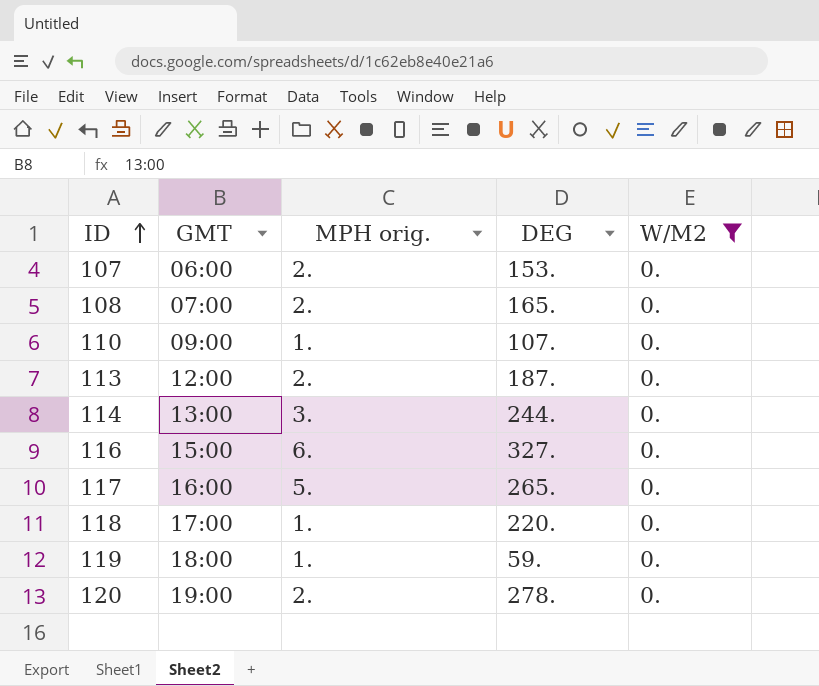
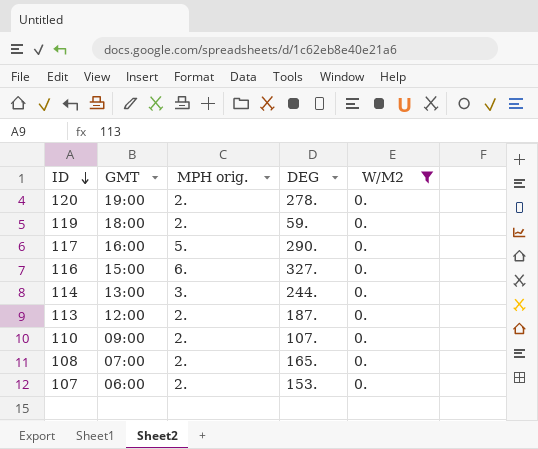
row order: ID ascending -> ID descending
row 118: 17:00 | 1. | 220. | 0. -> none
119 | MPH orig.: 1. -> 2.
117 | DEG: 265. -> 290.
110 | MPH orig.: 1. -> 2.

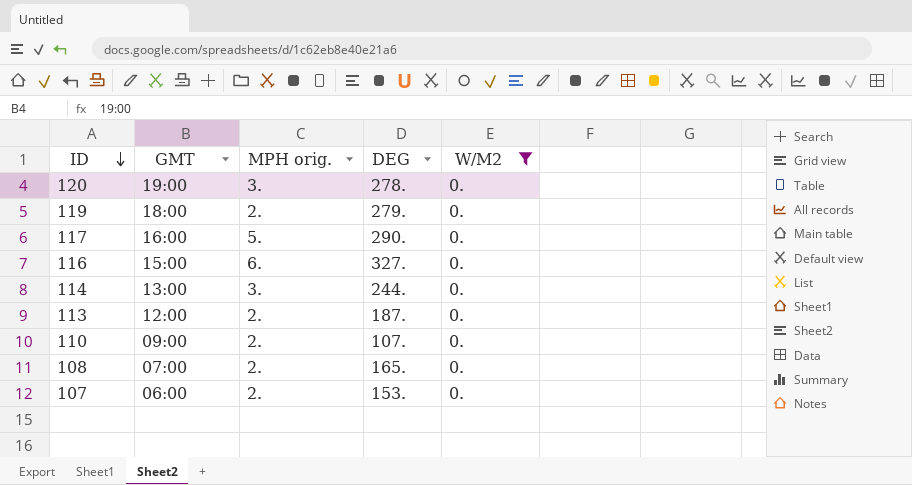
120 | MPH orig.: 2. -> 3.
119 | DEG: 59. -> 279.

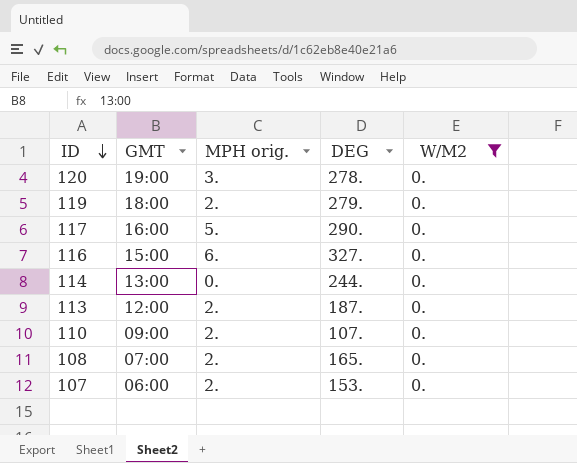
114 | MPH orig.: 3. -> 0.

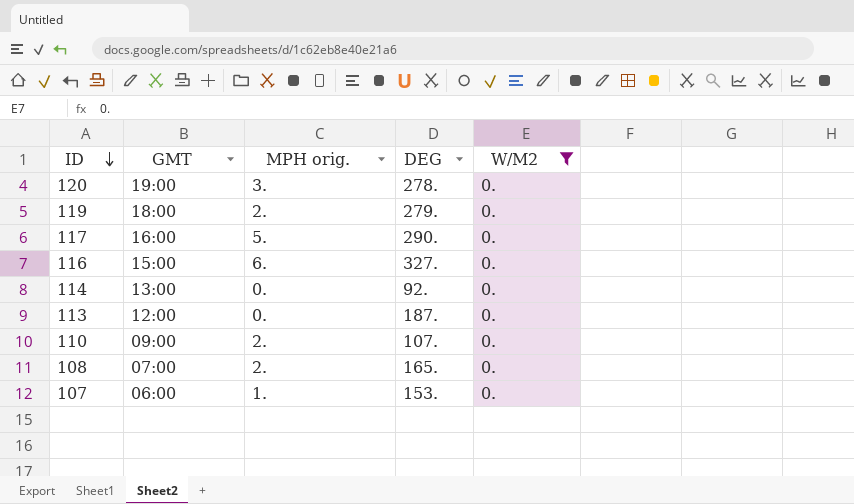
114 | DEG: 244. -> 92.
113 | MPH orig.: 2. -> 0.
107 | MPH orig.: 2. -> 1.

